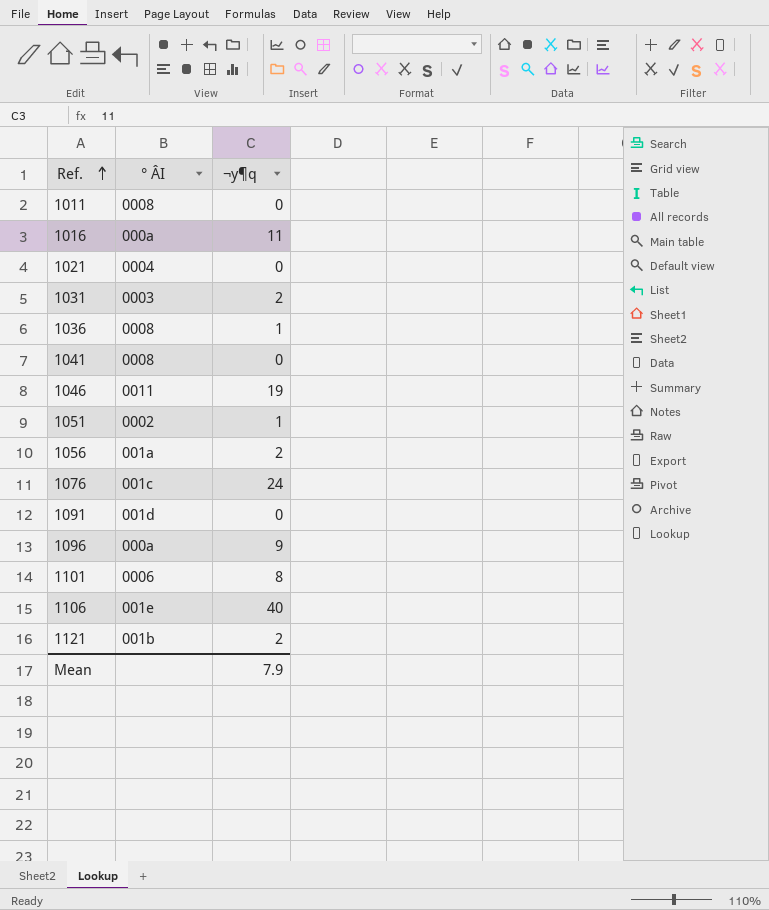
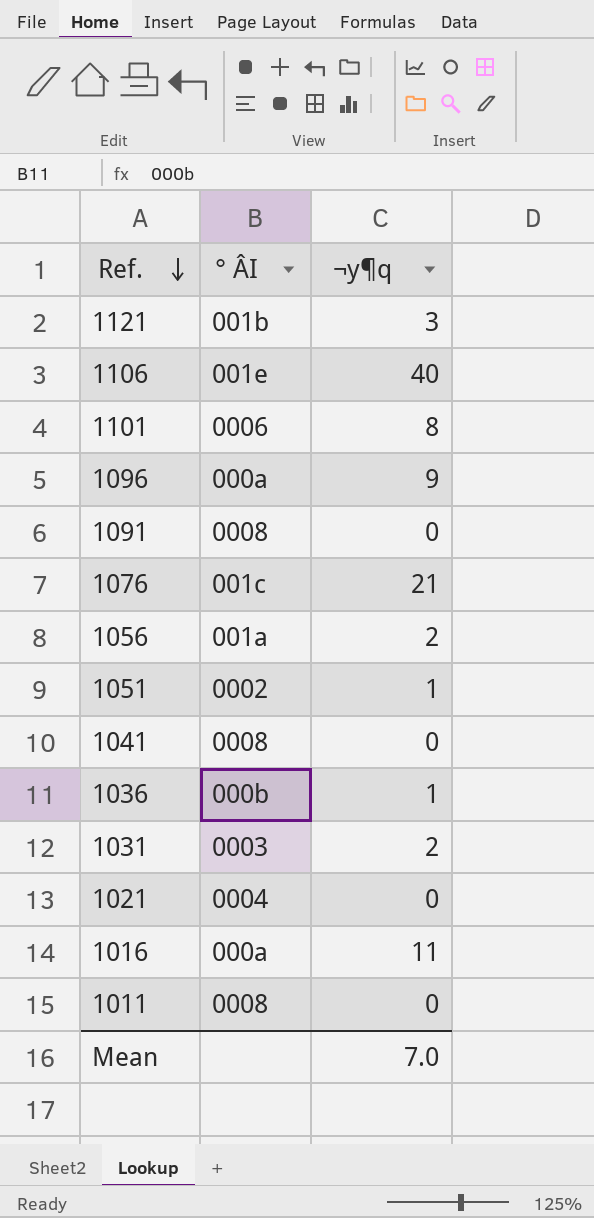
row order: Ref. ascending -> Ref. descending
row 1046: 0011 | 19 -> none
1121 | ¬y¶q: 2 -> 3
1091 | ° ÂI: 001d -> 0008
1076 | ¬y¶q: 24 -> 21
1036 | ° ÂI: 0008 -> 000b
Mean | ¬y¶q: 7.9 -> 7.0

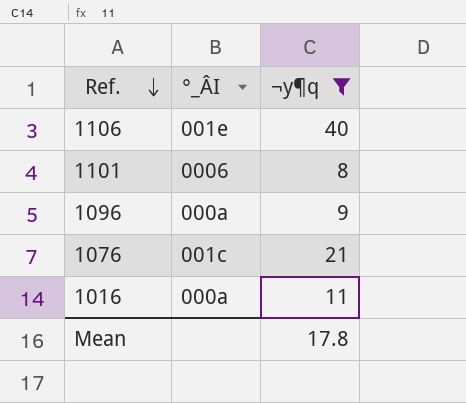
filter: none -> ¬y¶q >= 8
column name: ° ÂI -> °_ÂI
Mean | ¬y¶q: 7.0 -> 17.8

